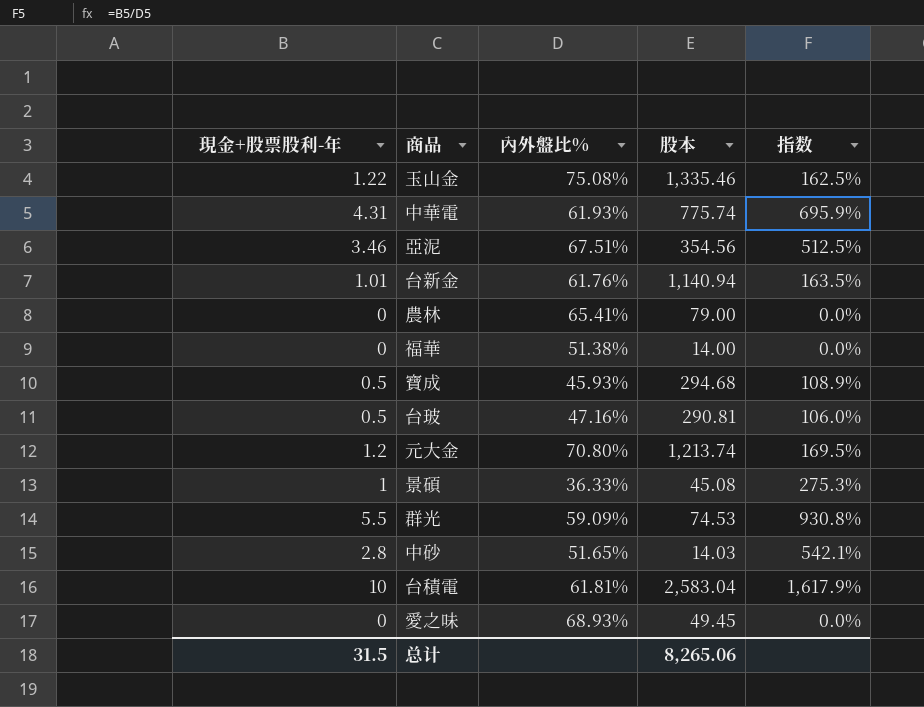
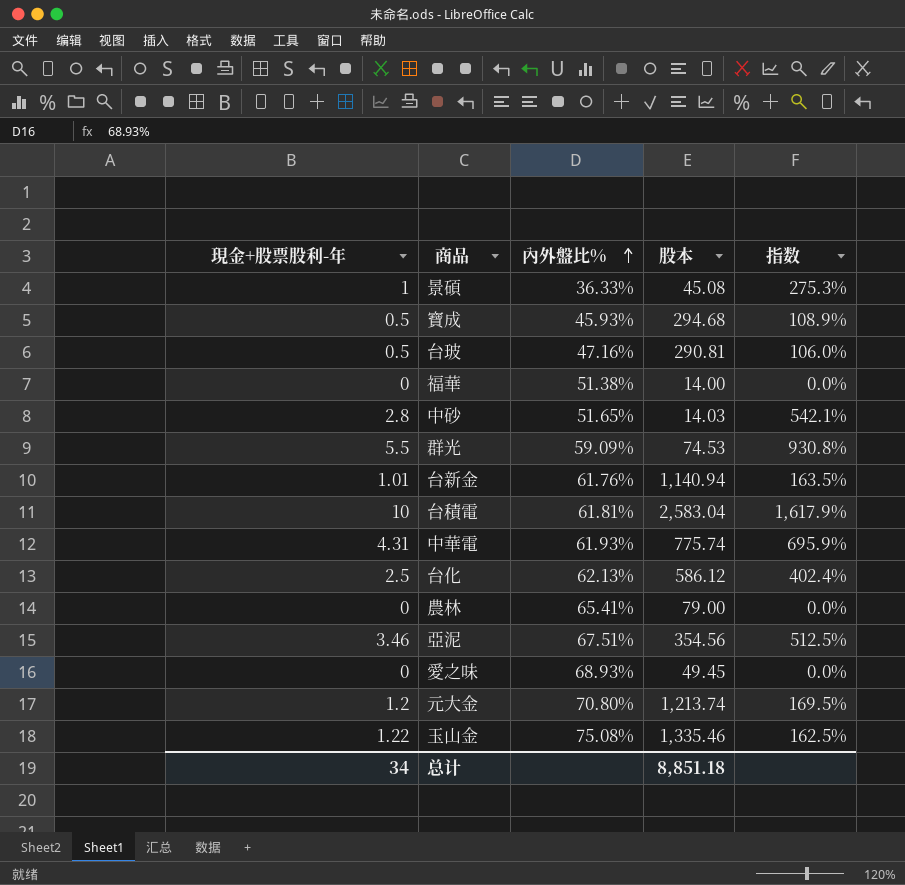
row order: none -> 內外盤比% ascending
row 台化: none -> 2.5 | 62.13% | 586.12 | 402.4%
总计 | 現金+股票股利-年: 31.5 -> 34
总计 | 股本: 8,265.06 -> 8,851.18

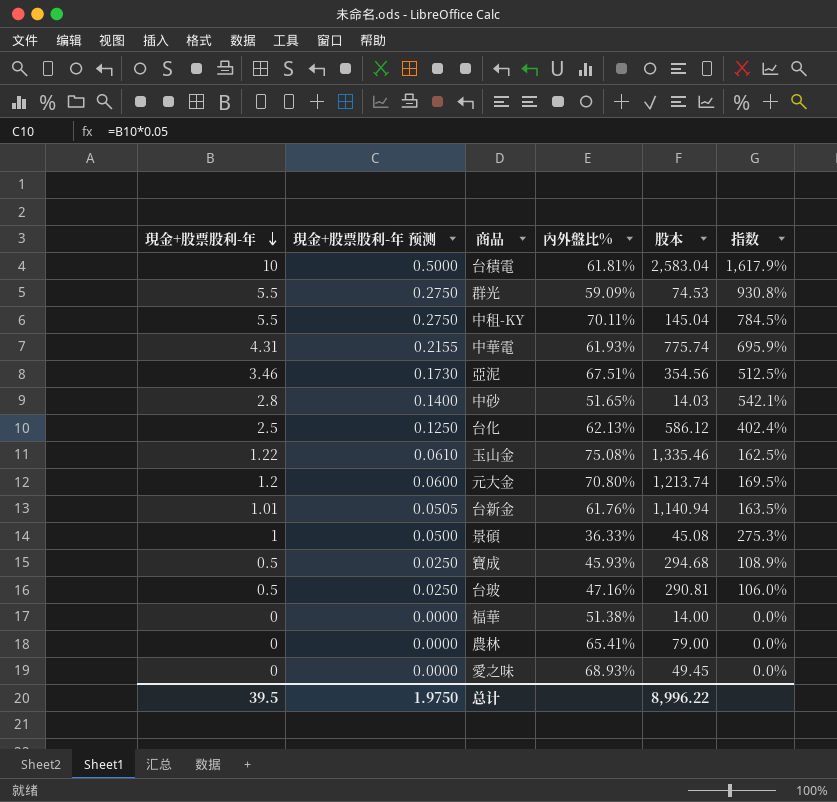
row order: 內外盤比% ascending -> 現金+股票股利-年 descending
column 現金+股票股利-年 预测 | formula: none -> [現金+股票股利-年] * 0.05
row 中租-KY: none -> 5.5 | 0.2750 | 70.11% | 145.04 | 784.5%
总计 | 現金+股票股利-年: 34 -> 39.5
总计 | 股本: 8,851.18 -> 8,996.22

